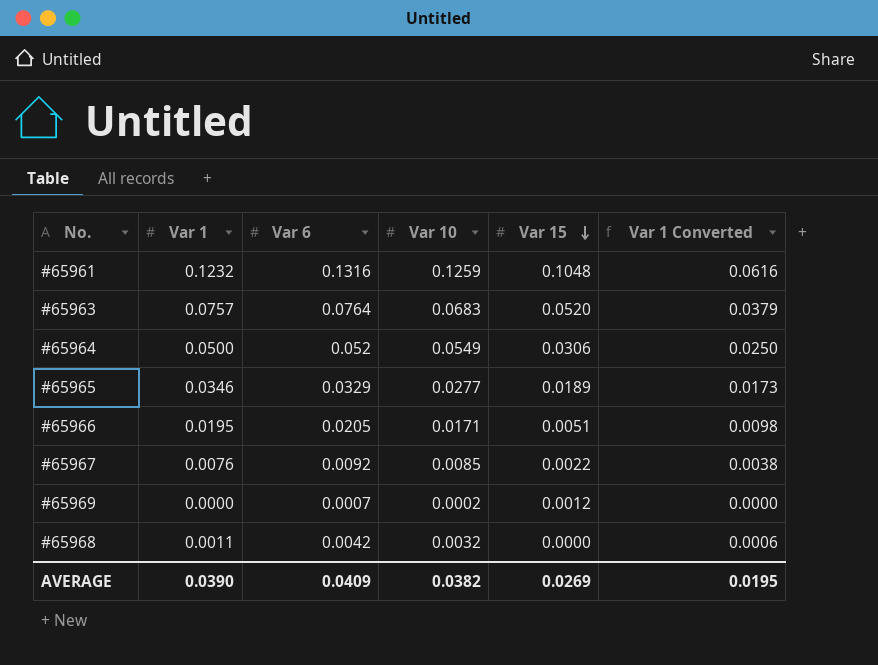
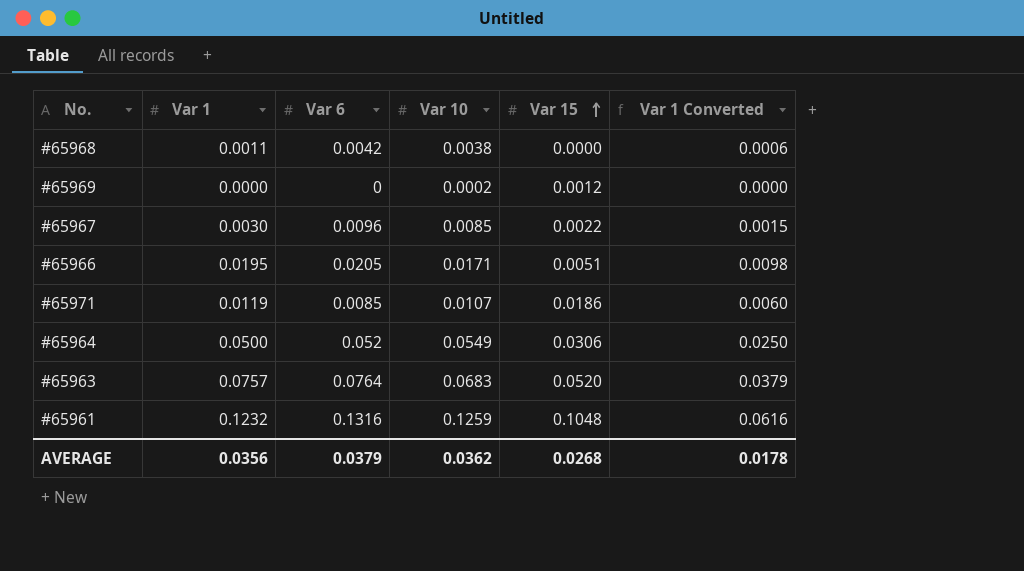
row order: Var 15 descending -> Var 15 ascending
row #65965: 0.0346 | 0.0329 | 0.0277 | 0.0189 | 0.0173 -> none
#65968 | Var 10: 0.0032 -> 0.0038
#65969 | Var 6: 0.0007 -> 0
#65967 | Var 1: 0.0076 -> 0.0030
#65967 | Var 6: 0.0092 -> 0.0096
#65967 | Var 1 Converted: 0.0038 -> 0.0015
row #65971: none -> 0.0119 | 0.0085 | 0.0107 | 0.0186 | 0.0060
AVERAGE | Var 1: 0.0390 -> 0.0356
AVERAGE | Var 6: 0.0409 -> 0.0379
AVERAGE | Var 10: 0.0382 -> 0.0362
AVERAGE | Var 15: 0.0269 -> 0.0268
AVERAGE | Var 1 Converted: 0.0195 -> 0.0178

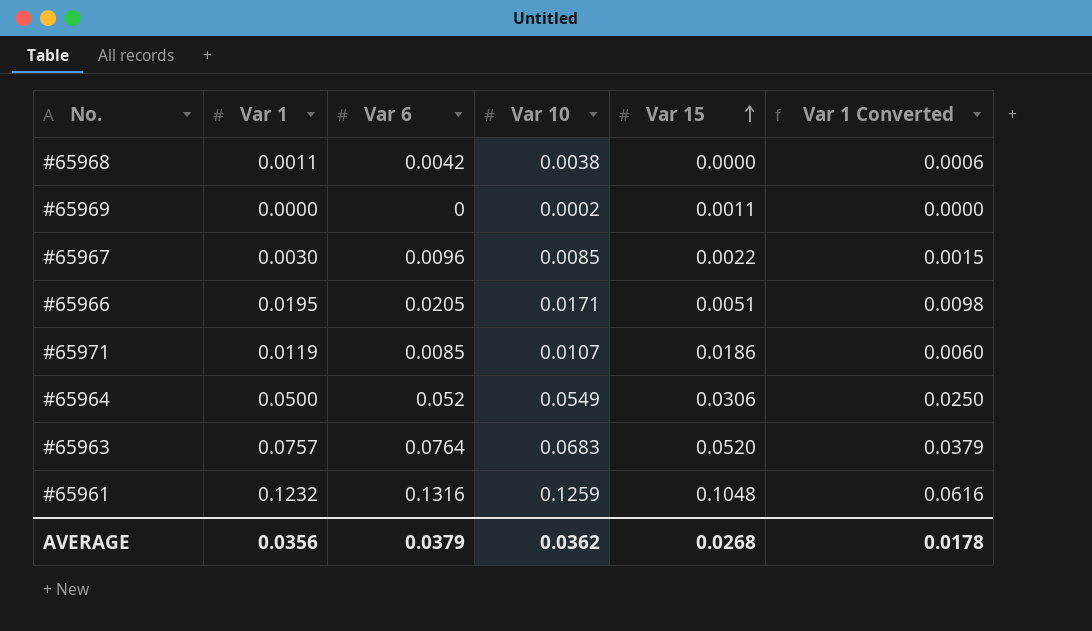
#65969 | Var 15: 0.0012 -> 0.0011

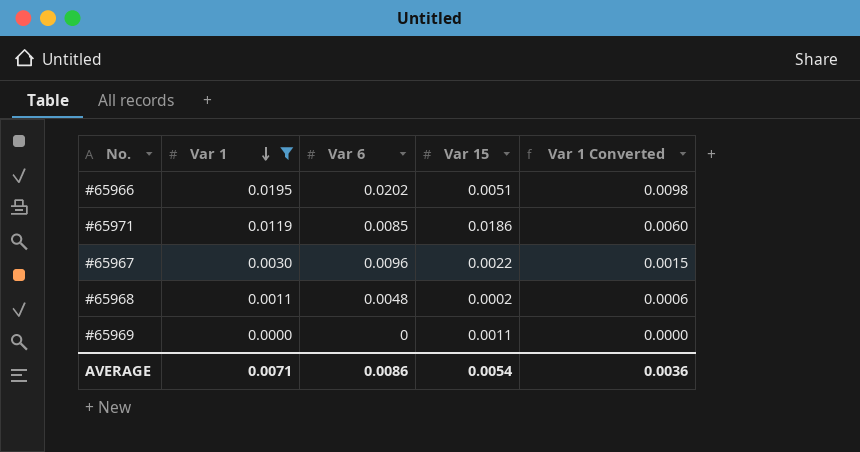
filter: none -> Var 1 <= 0.0195
row order: Var 15 ascending -> Var 1 descending
column Var 10 | position: 4 -> none
#65966 | Var 6: 0.0205 -> 0.0202
#65968 | Var 6: 0.0042 -> 0.0048
#65968 | Var 15: 0.0000 -> 0.0002
AVERAGE | Var 1: 0.0356 -> 0.0071
AVERAGE | Var 6: 0.0379 -> 0.0086
AVERAGE | Var 15: 0.0268 -> 0.0054
AVERAGE | Var 1 Converted: 0.0178 -> 0.0036

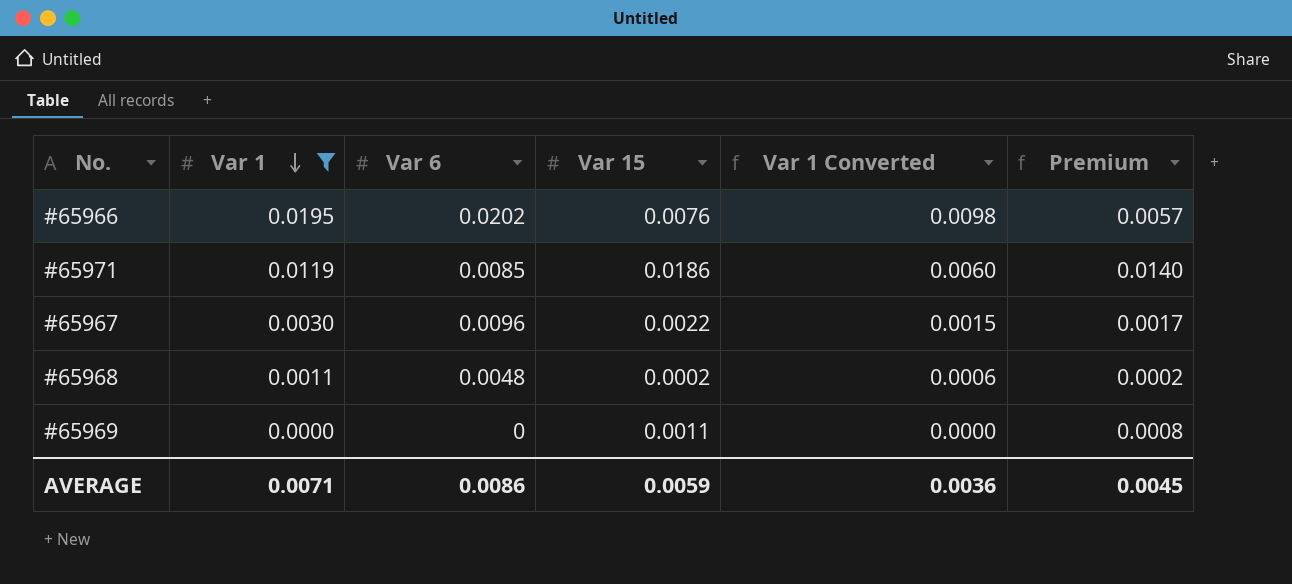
column Premium | formula: none -> [Var 15] * 0.75
#65966 | Var 15: 0.0051 -> 0.0076
AVERAGE | Var 15: 0.0054 -> 0.0059

